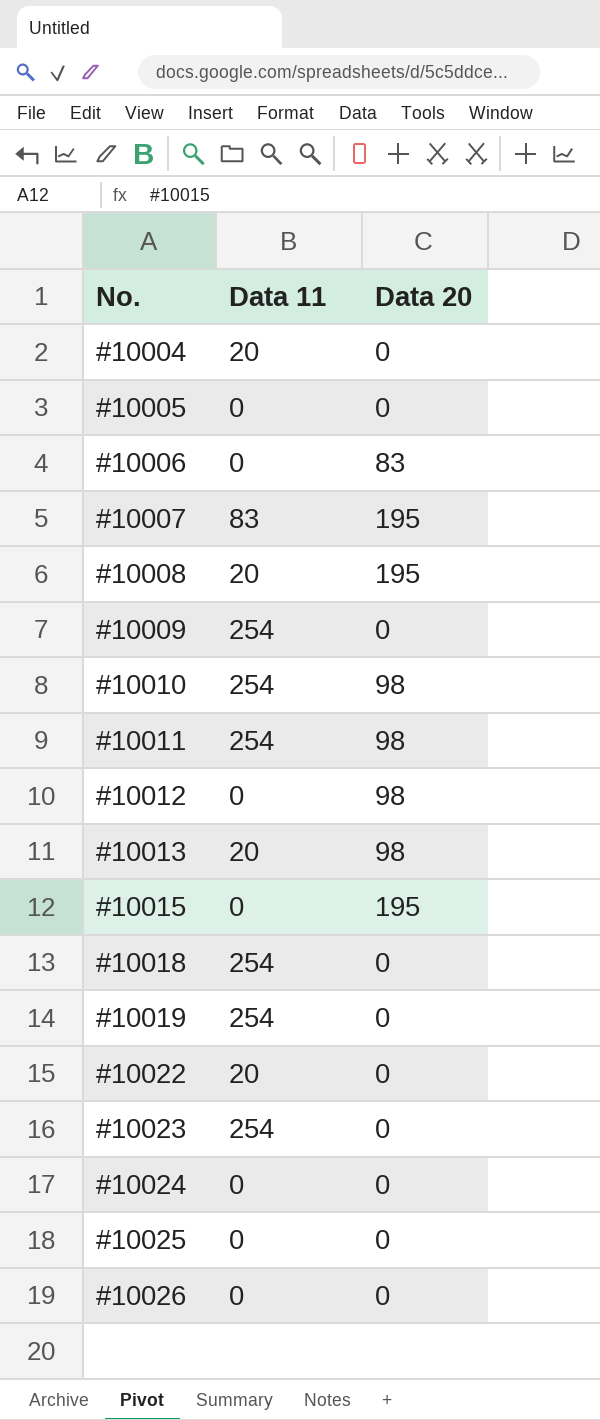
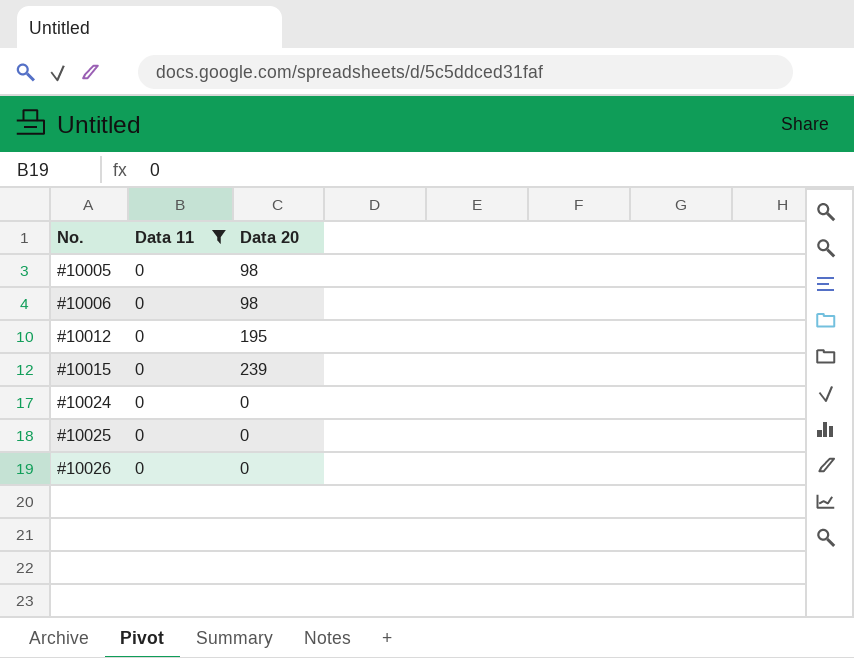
filter: none -> Data 11 = 0
#10005 | Data 20: 0 -> 98
#10006 | Data 20: 83 -> 98
#10012 | Data 20: 98 -> 195
#10015 | Data 20: 195 -> 239

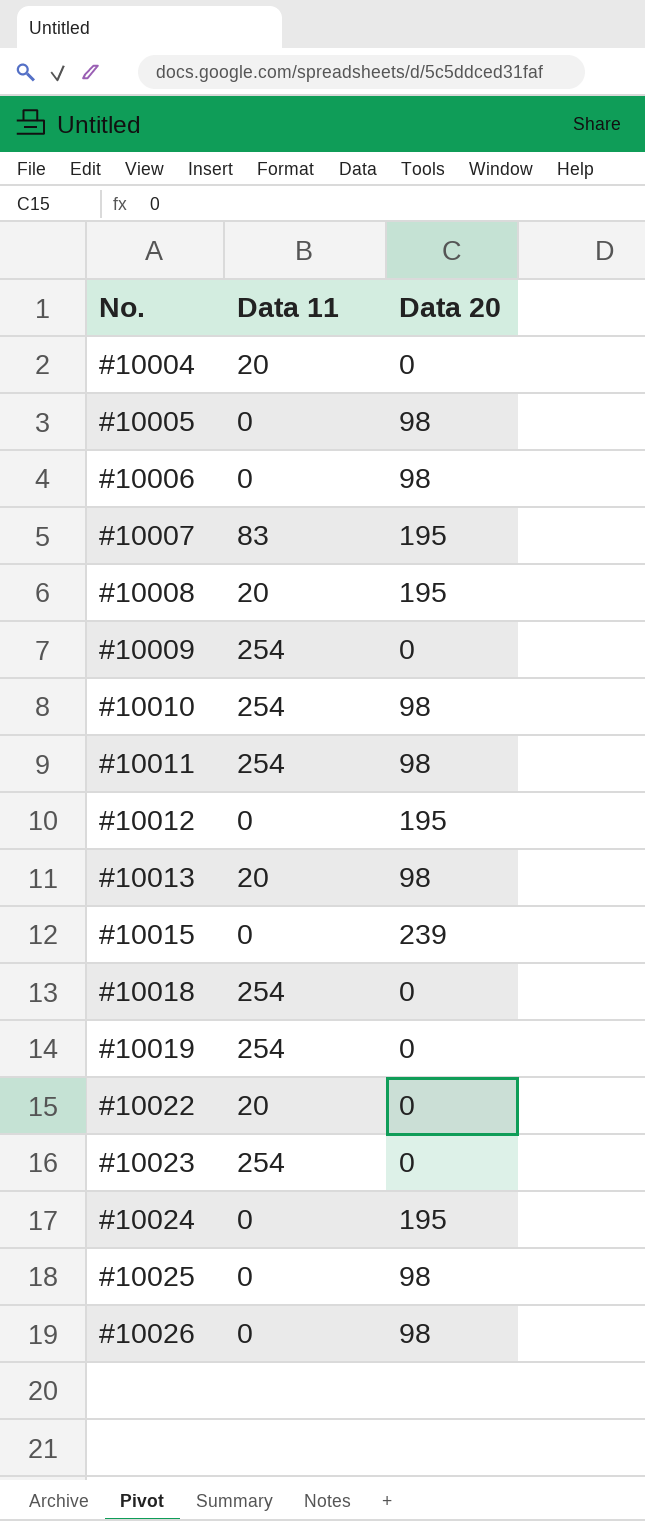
filter: Data 11 = 0 -> none
#10024 | Data 20: 0 -> 195
#10025 | Data 20: 0 -> 98
#10026 | Data 20: 0 -> 98

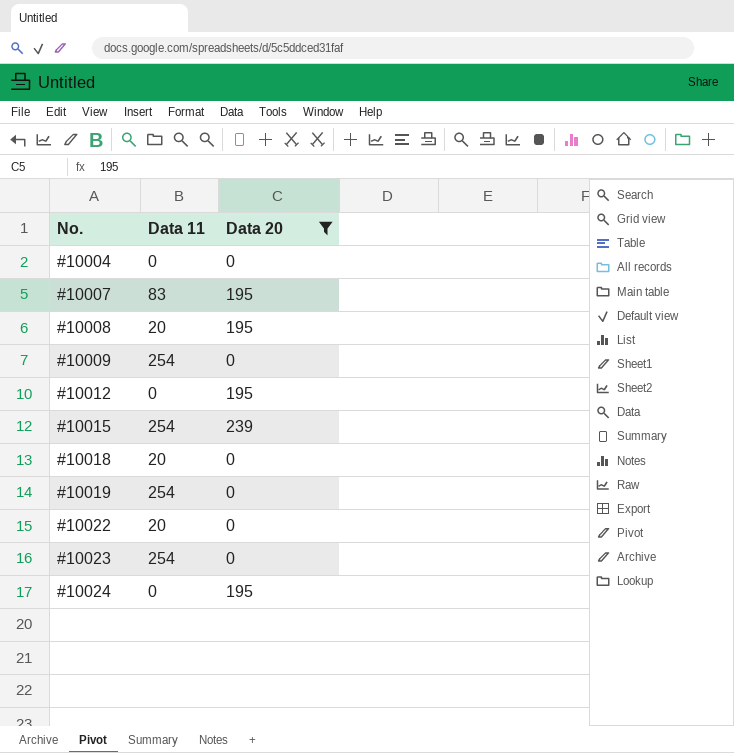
filter: none -> Data 20 != 98
#10004 | Data 11: 20 -> 0
#10015 | Data 11: 0 -> 254
#10018 | Data 11: 254 -> 20

